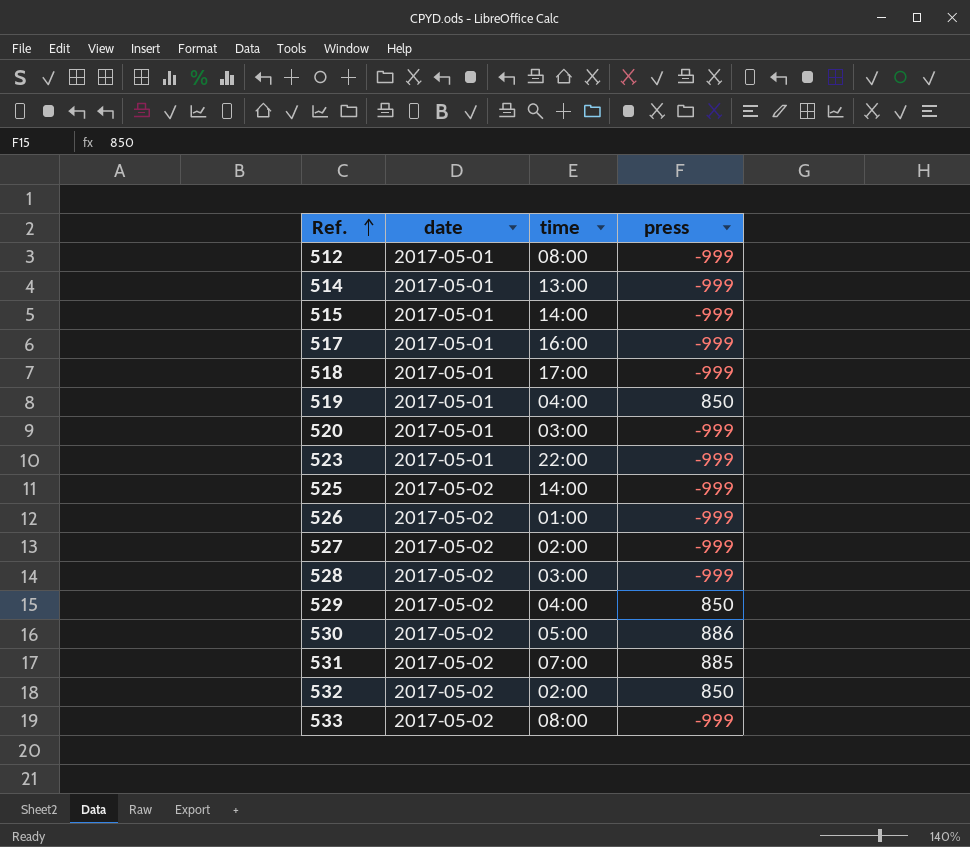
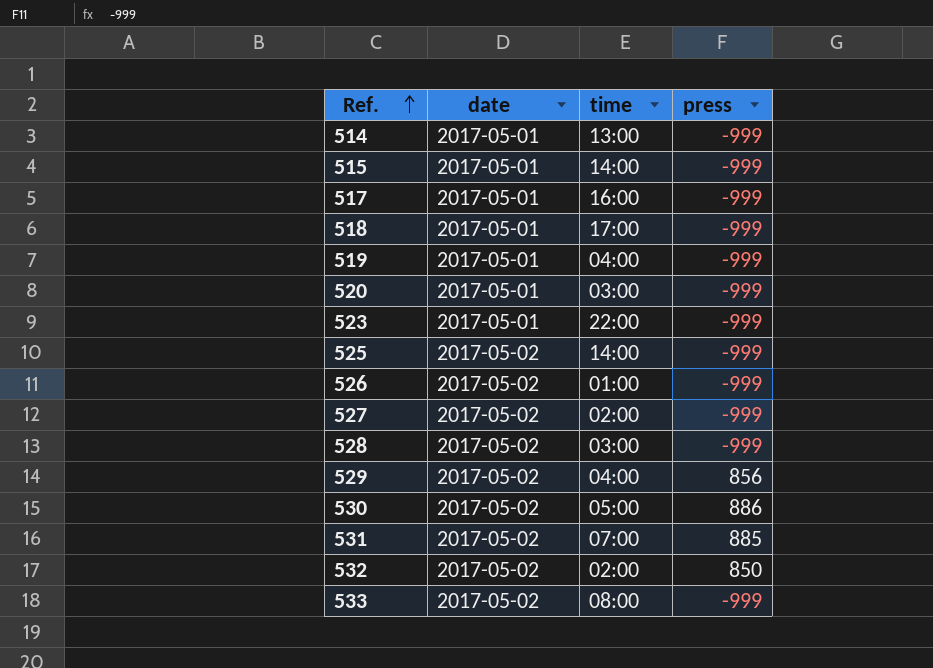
row 512: 2017-05-01 | 08:00 | -999 -> none
519 | press: 850 -> -999
529 | press: 850 -> 856

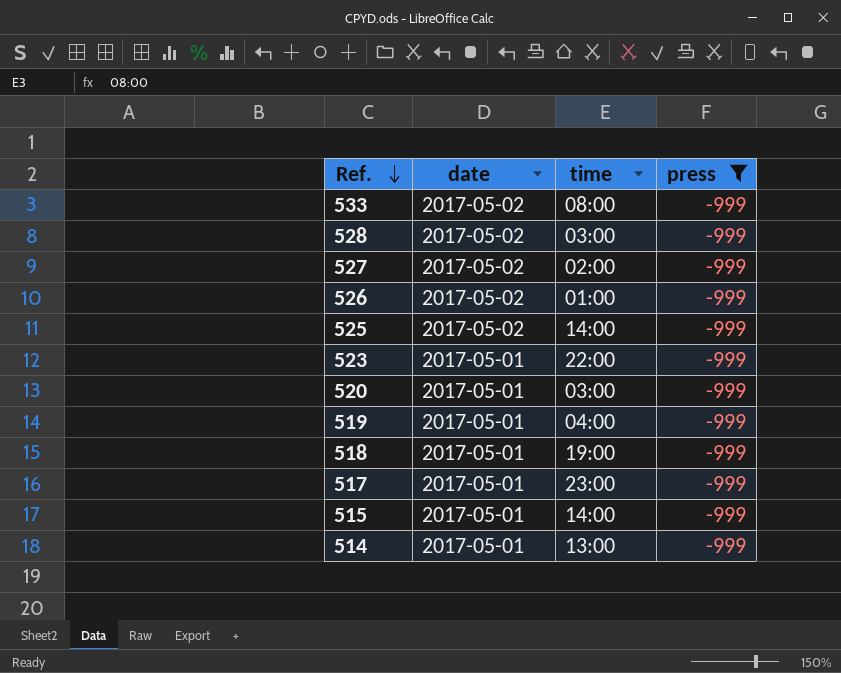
filter: none -> press = -999
row order: Ref. ascending -> Ref. descending
518 | time: 17:00 -> 19:00
517 | time: 16:00 -> 23:00

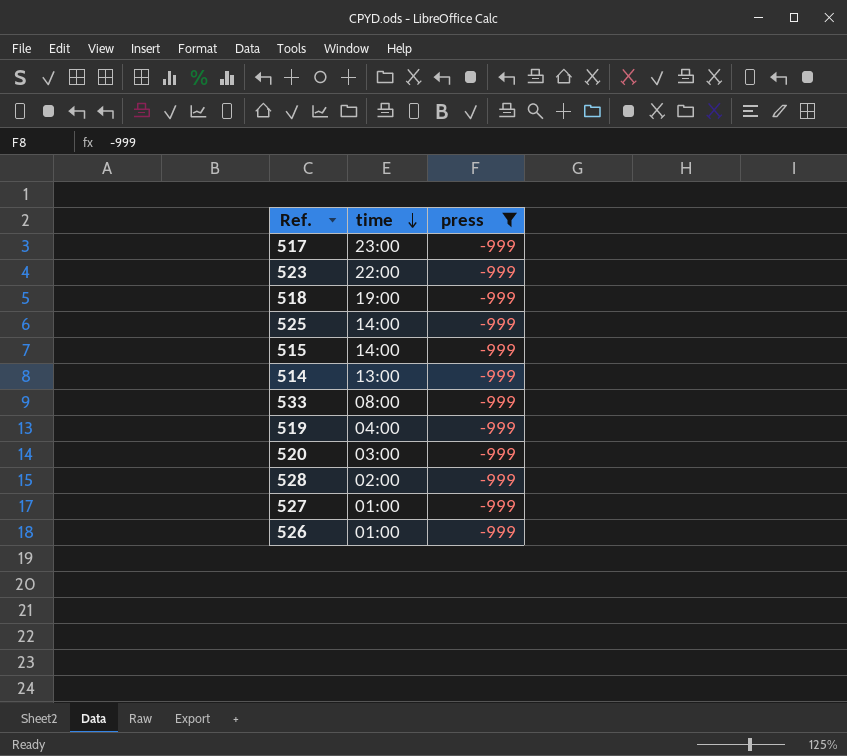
row order: Ref. descending -> time descending
column date | position: 2 -> none
528 | time: 03:00 -> 02:00
527 | time: 02:00 -> 01:00

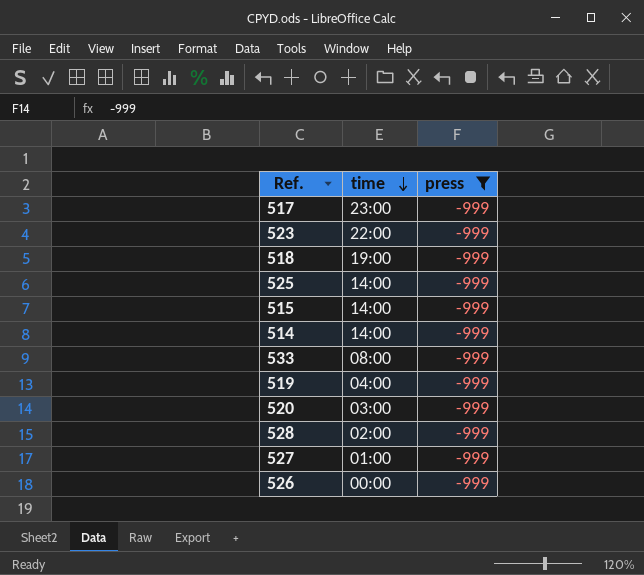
514 | time: 13:00 -> 14:00
526 | time: 01:00 -> 00:00

